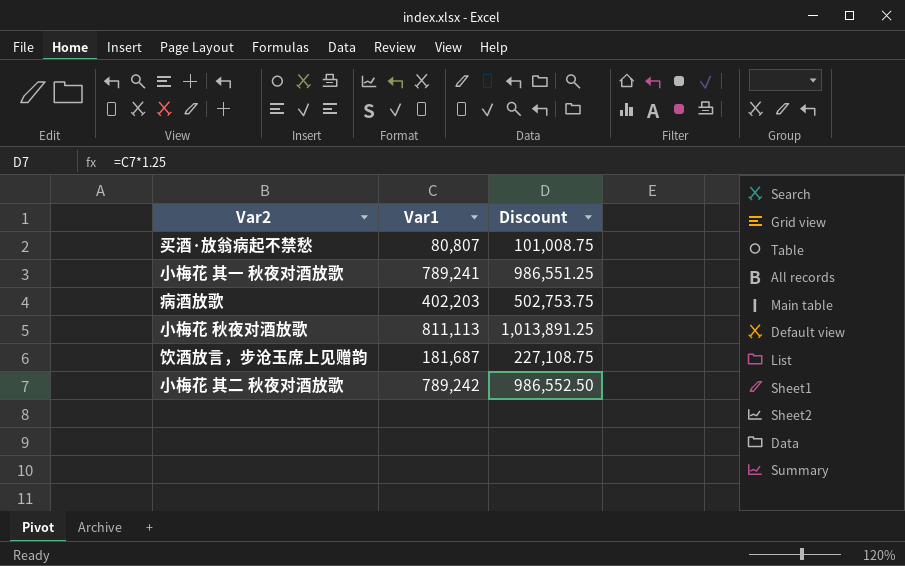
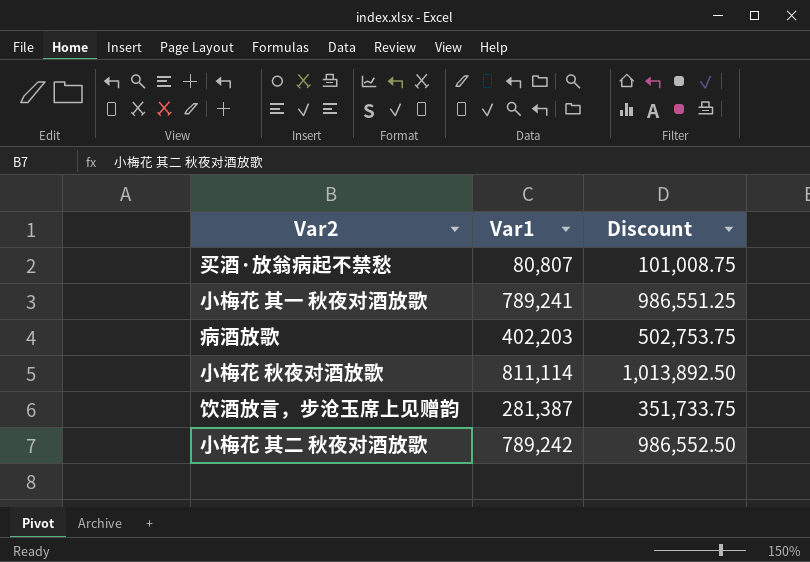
小梅花 秋夜对酒放歌 | Var1: 811,113 -> 811,114
小梅花 秋夜对酒放歌 | Discount: 1,013,891.25 -> 1,013,892.50
饮酒放言，步沧玉席上见赠韵 | Var1: 181,687 -> 281,387
饮酒放言，步沧玉席上见赠韵 | Discount: 227,108.75 -> 351,733.75

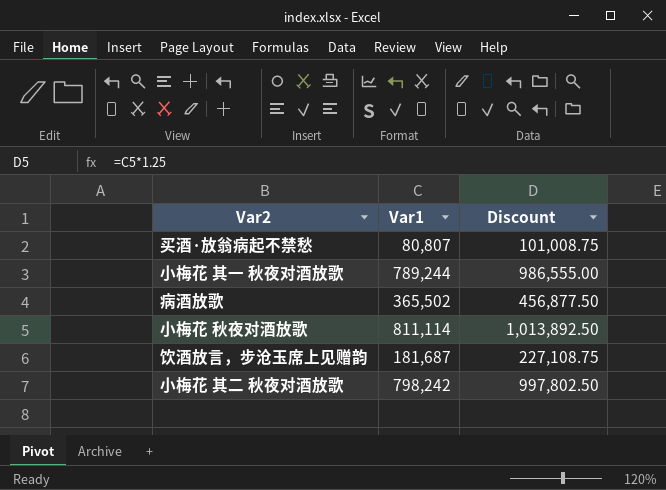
小梅花 其一 秋夜对酒放歌 | Var1: 789,241 -> 789,244
小梅花 其一 秋夜对酒放歌 | Discount: 986,551.25 -> 986,555.00
病酒放歌 | Var1: 402,203 -> 365,502
病酒放歌 | Discount: 502,753.75 -> 456,877.50
饮酒放言，步沧玉席上见赠韵 | Var1: 281,387 -> 181,687
饮酒放言，步沧玉席上见赠韵 | Discount: 351,733.75 -> 227,108.75
小梅花 其二 秋夜对酒放歌 | Var1: 789,242 -> 798,242
小梅花 其二 秋夜对酒放歌 | Discount: 986,552.50 -> 997,802.50

